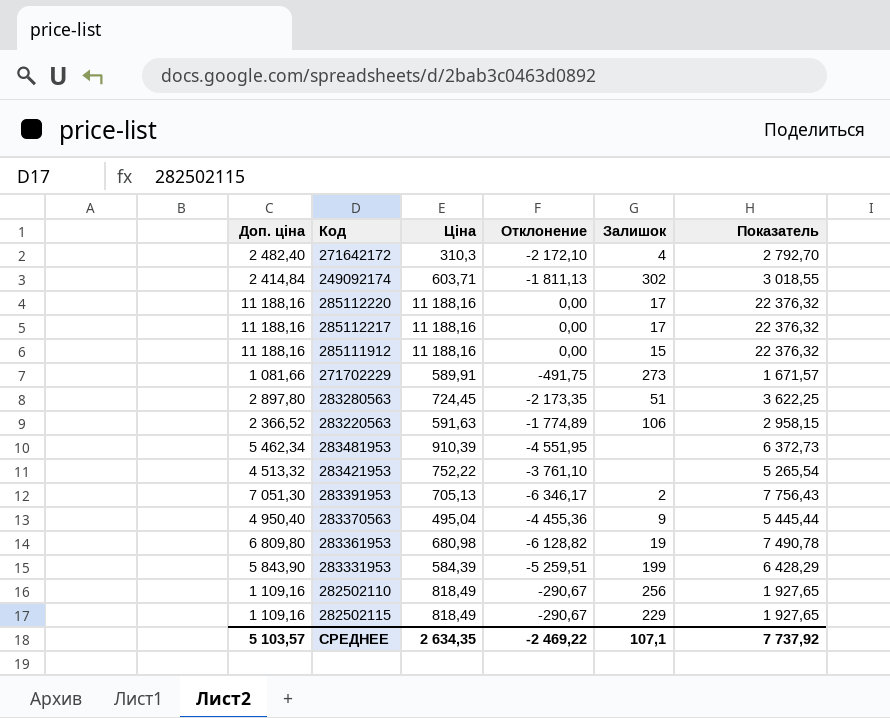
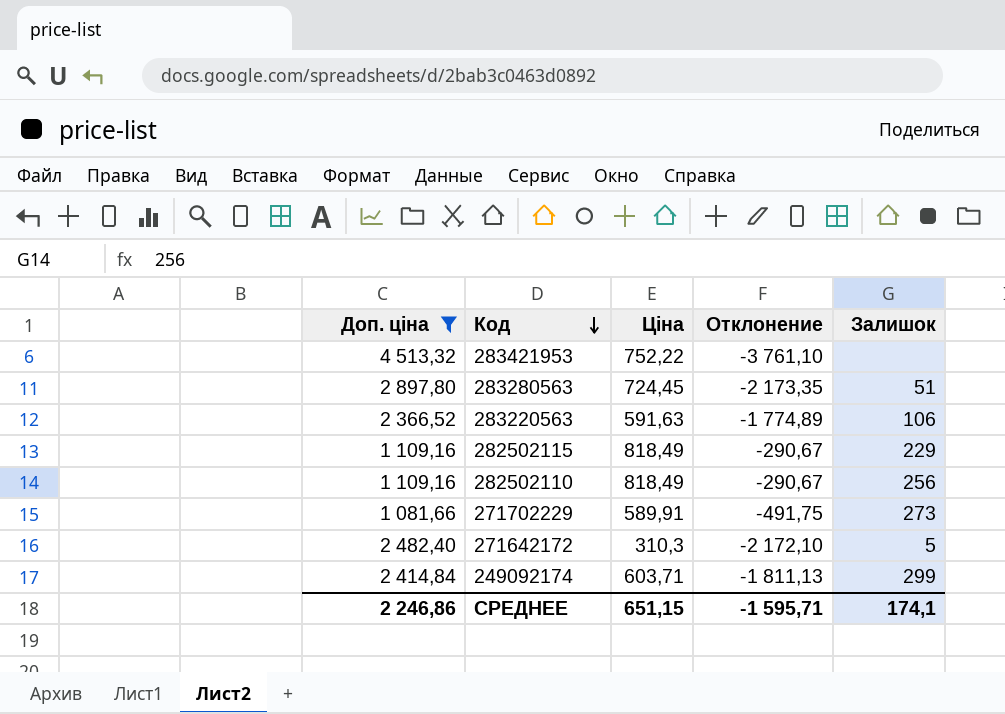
filter: none -> Доп. ціна <= 4 513,32
row order: none -> Код descending
column Показатель | formula: [Доп. ціна] + [Ціна] -> none
271642172 | Залишок: 4 -> 5
249092174 | Залишок: 302 -> 299
СРЕДНЕЕ | Доп. ціна: 5 103,57 -> 2 246,86
СРЕДНЕЕ | Ціна: 2 634,35 -> 651,15
СРЕДНЕЕ | Отклонение: -2 469,22 -> -1 595,71
СРЕДНЕЕ | Залишок: 107,1 -> 174,1

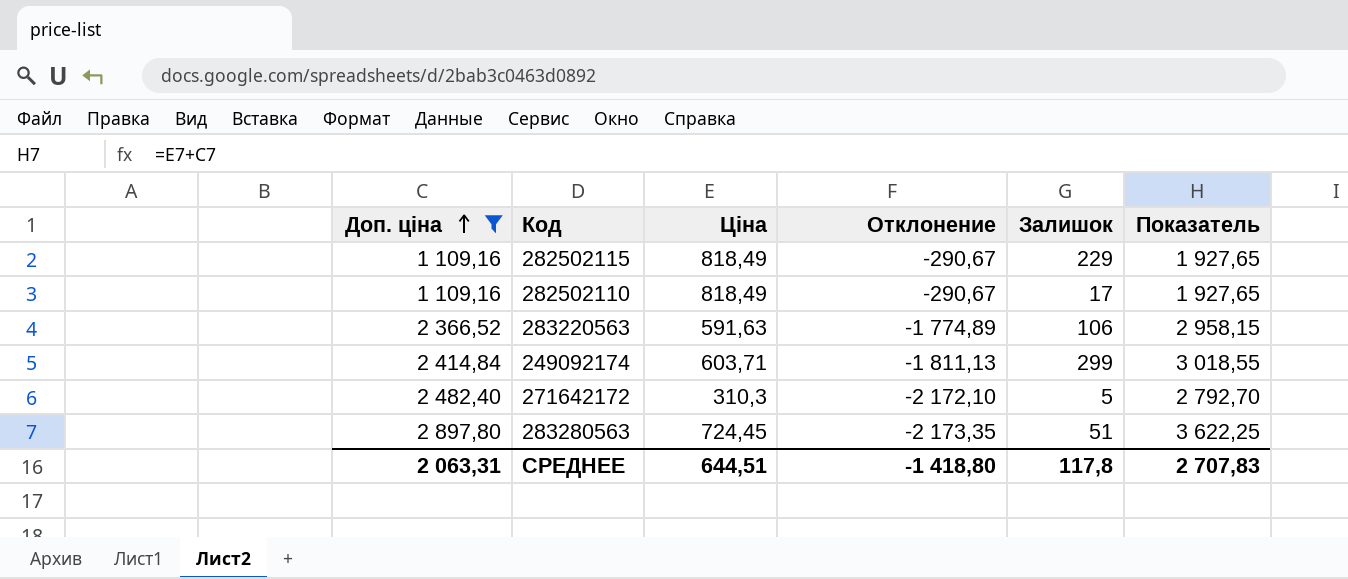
row order: Код descending -> Доп. ціна ascending
column Показатель | formula: none -> [Доп. ціна] + [Ціна]
row 283421953: 4 513,32 | 752,22 | -3 761,10 | none -> none
row 271702229: 1 081,66 | 589,91 | -491,75 | 273 -> none
282502110 | Залишок: 256 -> 17
СРЕДНЕЕ | Доп. ціна: 2 246,86 -> 2 063,31
СРЕДНЕЕ | Ціна: 651,15 -> 644,51
СРЕДНЕЕ | Отклонение: -1 595,71 -> -1 418,80
СРЕДНЕЕ | Залишок: 174,1 -> 117,8

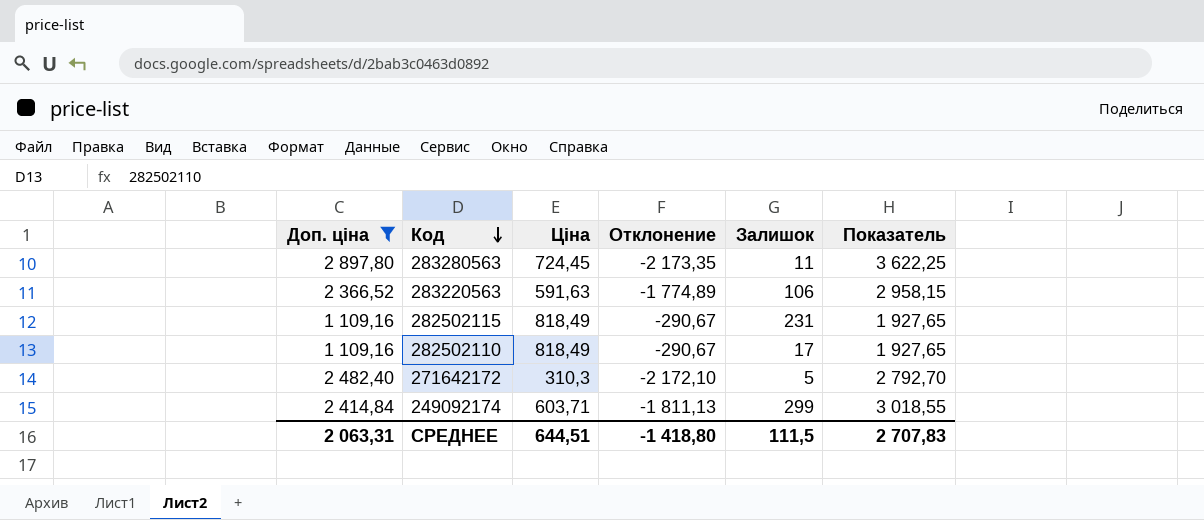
row order: Доп. ціна ascending -> Код descending
283280563 | Залишок: 51 -> 11
282502115 | Залишок: 229 -> 231
СРЕДНЕЕ | Залишок: 117,8 -> 111,5

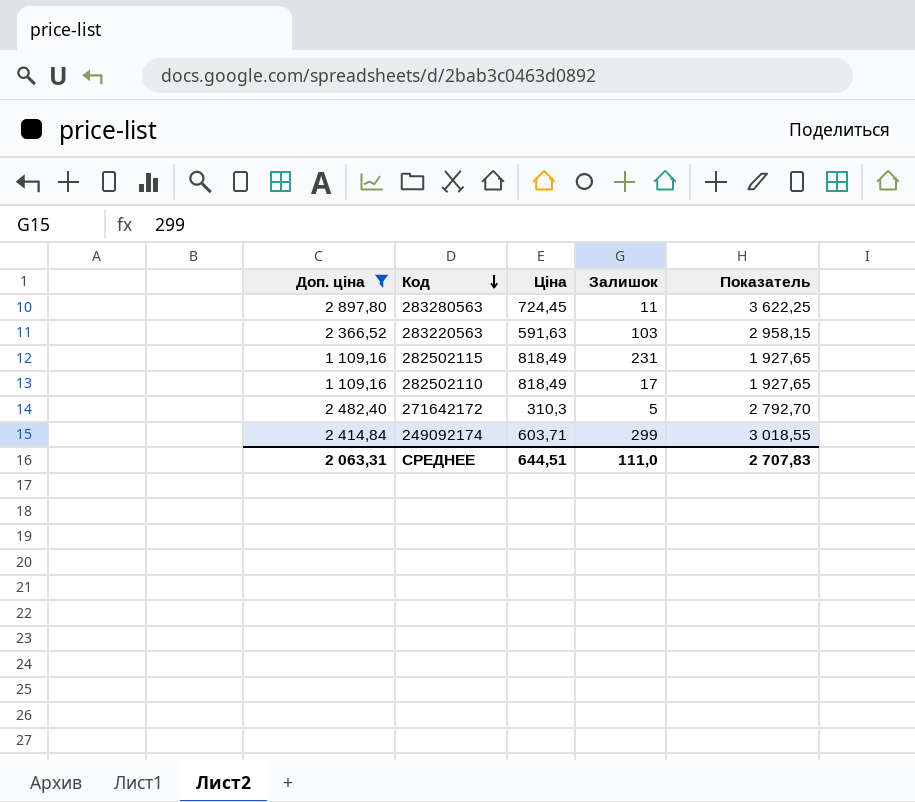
column Отклонение | formula: [Ціна] - [Доп. ціна] -> none
283220563 | Залишок: 106 -> 103
СРЕДНЕЕ | Залишок: 111,5 -> 111,0

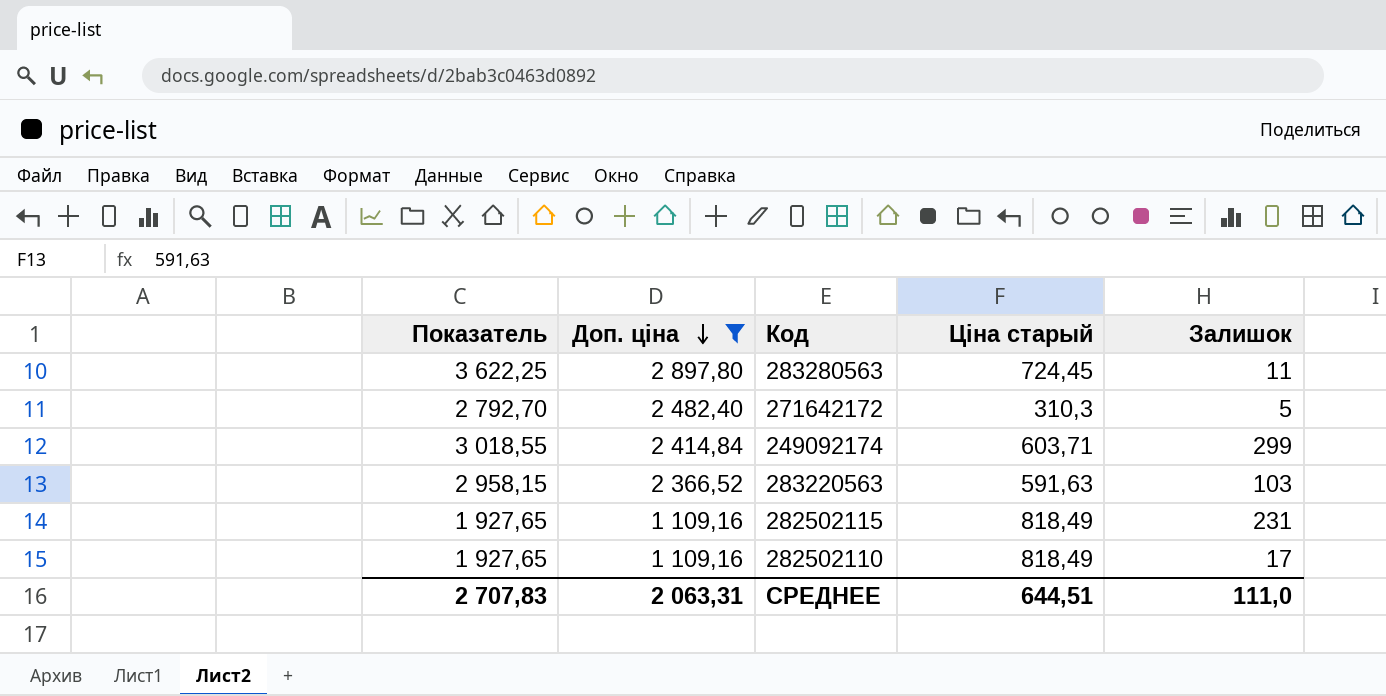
row order: Код descending -> Доп. ціна descending
column Показатель | position: 5 -> 1
column name: Ціна -> Ціна старый

